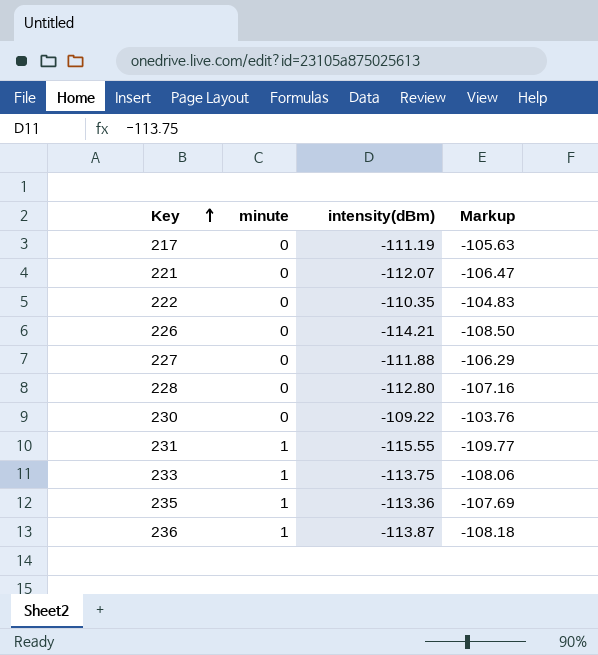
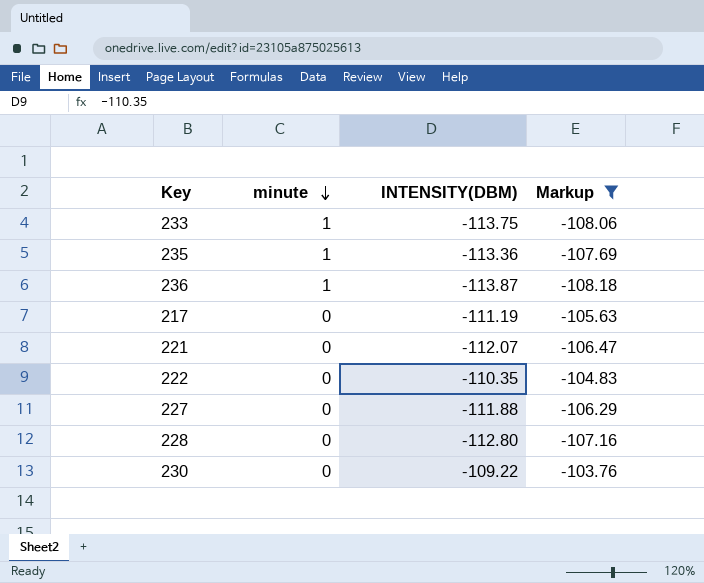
filter: none -> Markup >= -108.18
row order: Key ascending -> minute descending
column name: intensity(dBm) -> INTENSITY(DBM)

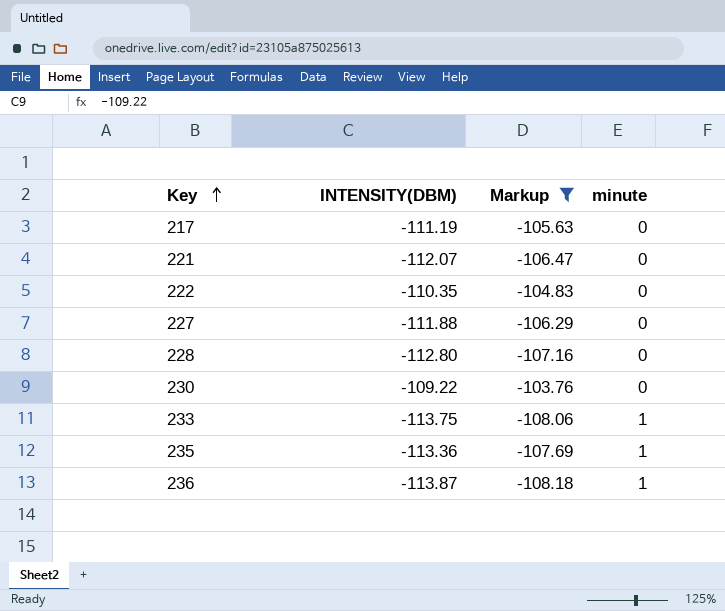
row order: minute descending -> Key ascending
column minute | position: 2 -> 4

